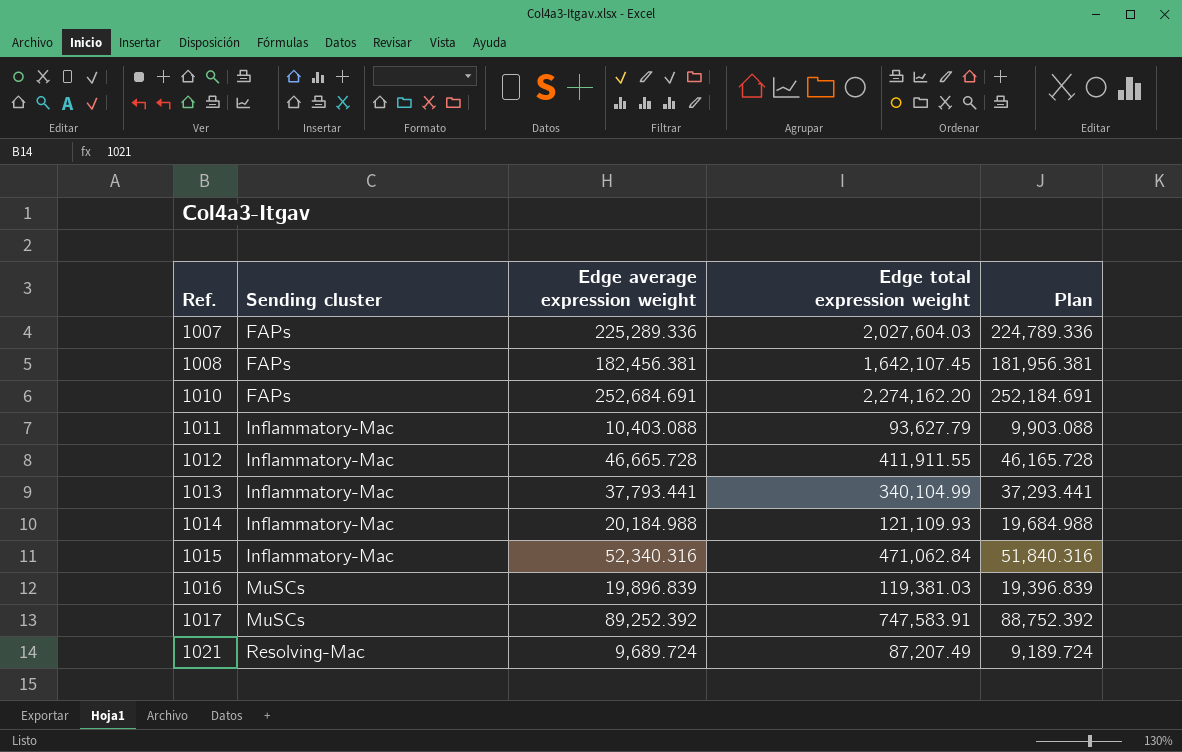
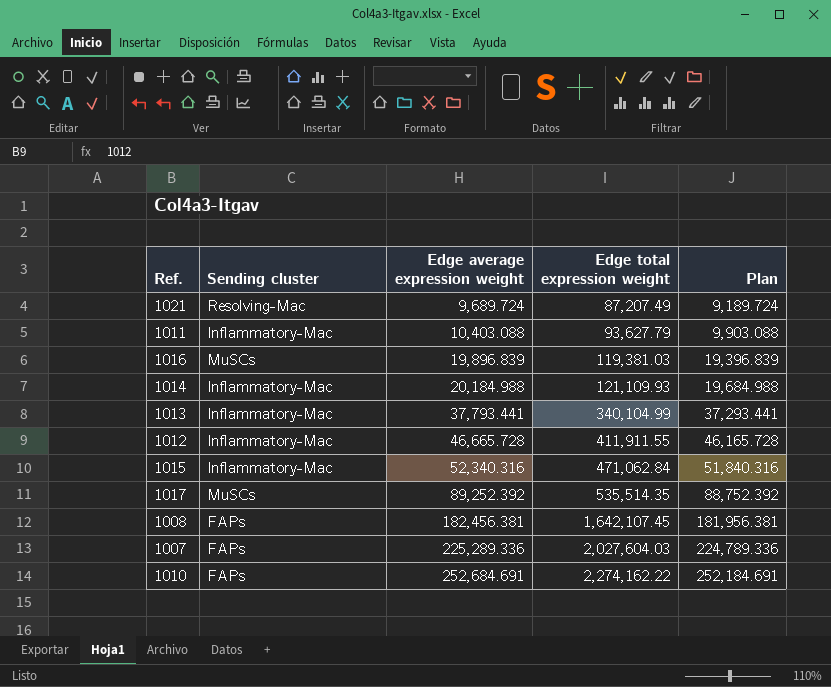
row order: Ref. ascending -> Edge average expression weight ascending
1017 | Edge total expression weight: 747,583.91 -> 535,514.35
1010 | Edge total expression weight: 2,274,162.20 -> 2,274,162.22

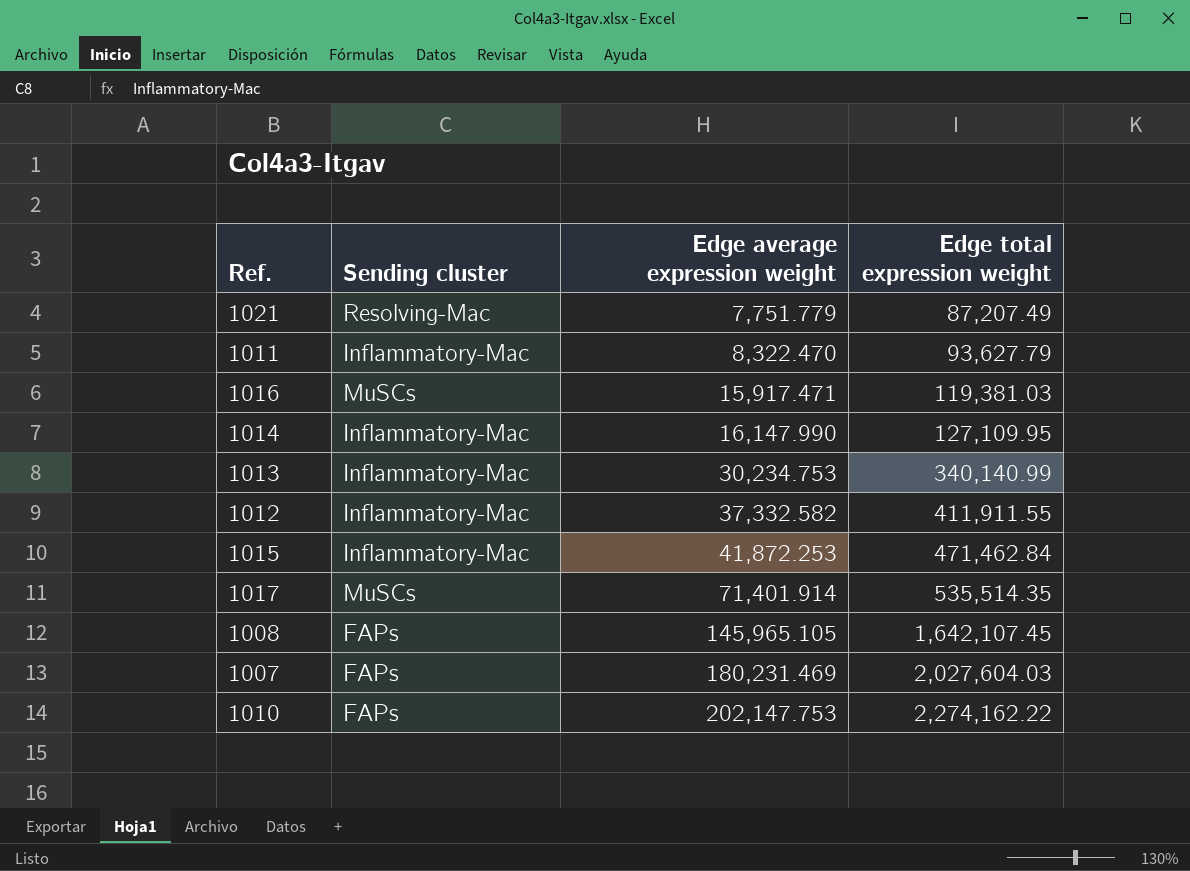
column Plan | formula: [Edge average expression weight] - 500 -> none
1021 | Edge average expression weight: 9,689.724 -> 7,751.779
1011 | Edge average expression weight: 10,403.088 -> 8,322.470
1016 | Edge average expression weight: 19,896.839 -> 15,917.471
1014 | Edge average expression weight: 20,184.988 -> 16,147.990
1014 | Edge total expression weight: 121,109.93 -> 127,109.95
1013 | Edge average expression weight: 37,793.441 -> 30,234.753
1013 | Edge total expression weight: 340,104.99 -> 340,140.99
1012 | Edge average expression weight: 46,665.728 -> 37,332.582
1015 | Edge average expression weight: 52,340.316 -> 41,872.253
1015 | Edge total expression weight: 471,062.84 -> 471,462.84
1017 | Edge average expression weight: 89,252.392 -> 71,401.914
1008 | Edge average expression weight: 182,456.381 -> 145,965.105
1007 | Edge average expression weight: 225,289.336 -> 180,231.469
1010 | Edge average expression weight: 252,684.691 -> 202,147.753

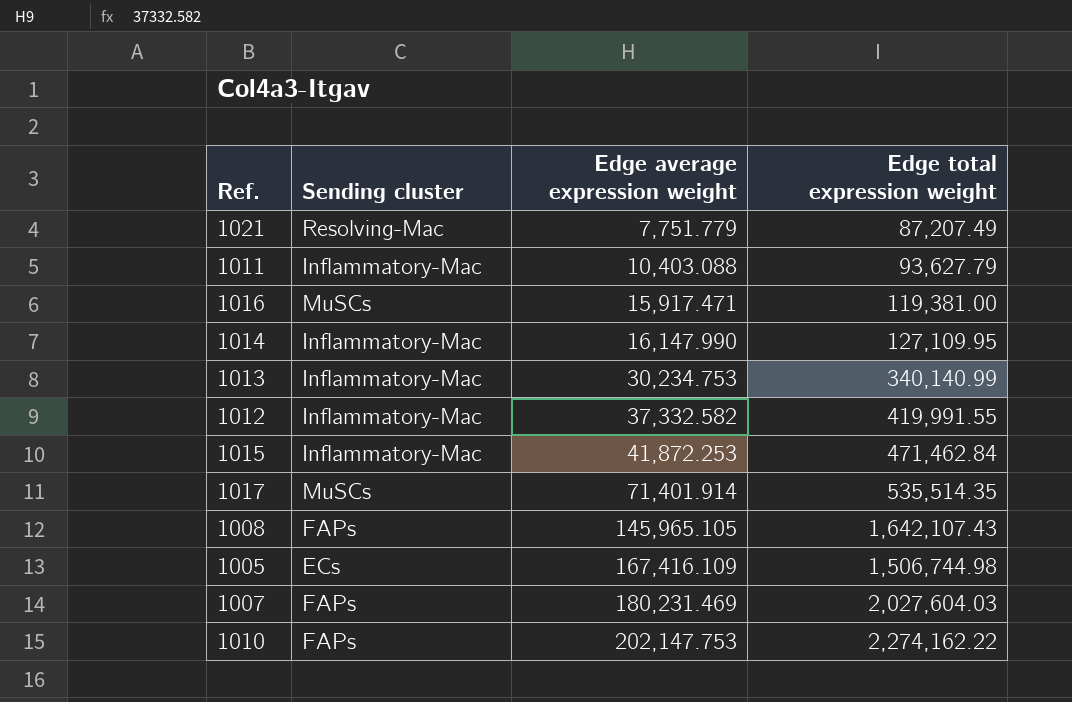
1011 | Edge average expression weight: 8,322.470 -> 10,403.088
1016 | Edge total expression weight: 119,381.03 -> 119,381.00
1012 | Edge total expression weight: 411,911.55 -> 419,991.55
1008 | Edge total expression weight: 1,642,107.45 -> 1,642,107.43
row 1005: none -> ECs | 167,416.109 | 1,506,744.98

